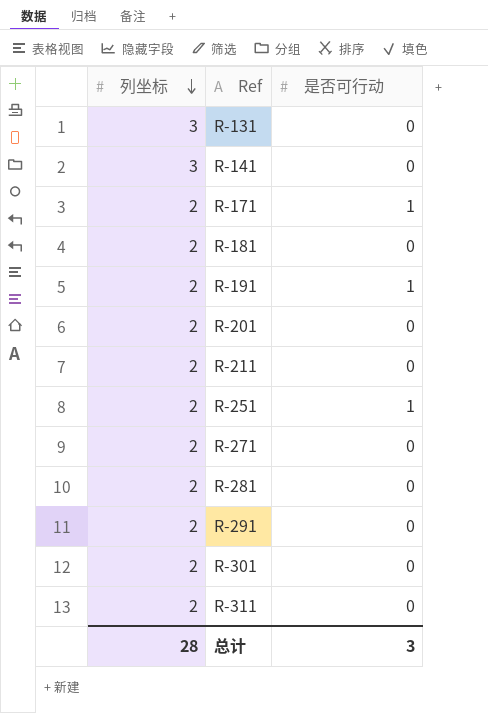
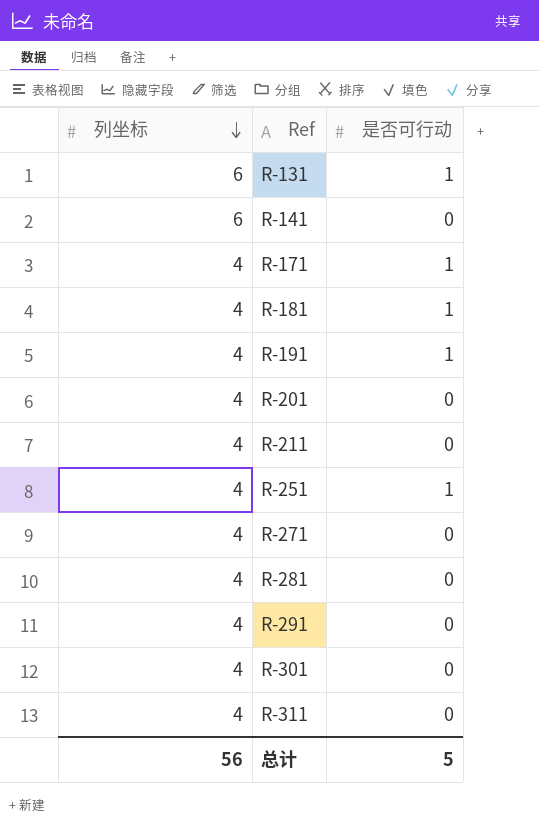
R-131 | 列坐标: 3 -> 6
R-131 | 是否可行动: 0 -> 1
R-141 | 列坐标: 3 -> 6
R-171 | 列坐标: 2 -> 4
R-181 | 列坐标: 2 -> 4
R-181 | 是否可行动: 0 -> 1
R-191 | 列坐标: 2 -> 4
R-201 | 列坐标: 2 -> 4
R-211 | 列坐标: 2 -> 4
R-251 | 列坐标: 2 -> 4
R-271 | 列坐标: 2 -> 4
R-281 | 列坐标: 2 -> 4
R-291 | 列坐标: 2 -> 4
R-301 | 列坐标: 2 -> 4
R-311 | 列坐标: 2 -> 4
总计 | 列坐标: 28 -> 56
总计 | 是否可行动: 3 -> 5

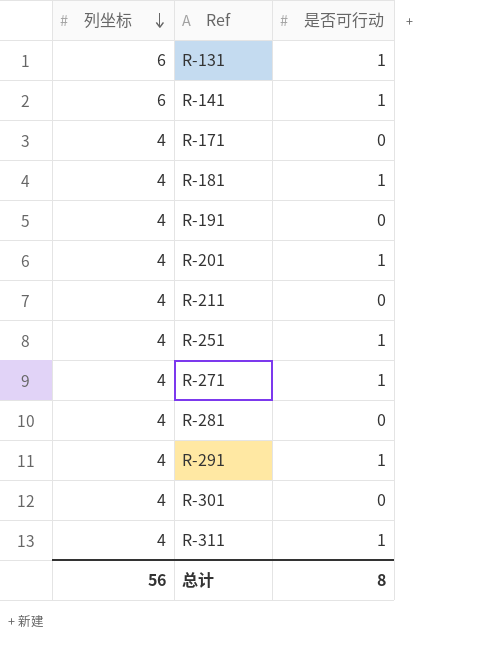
R-141 | 是否可行动: 0 -> 1
R-171 | 是否可行动: 1 -> 0
R-191 | 是否可行动: 1 -> 0
R-201 | 是否可行动: 0 -> 1
R-271 | 是否可行动: 0 -> 1
R-291 | 是否可行动: 0 -> 1
R-311 | 是否可行动: 0 -> 1
总计 | 是否可行动: 5 -> 8

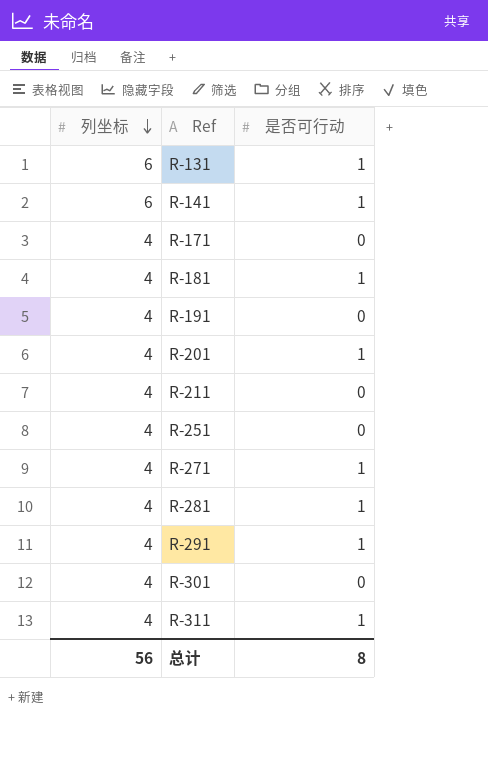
R-251 | 是否可行动: 1 -> 0
R-281 | 是否可行动: 0 -> 1

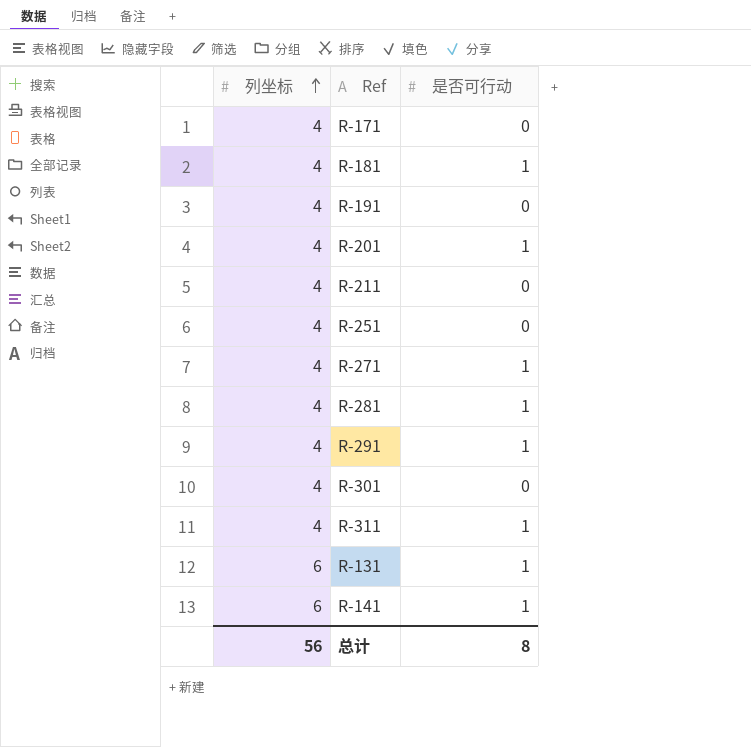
row order: 列坐标 descending -> 列坐标 ascending

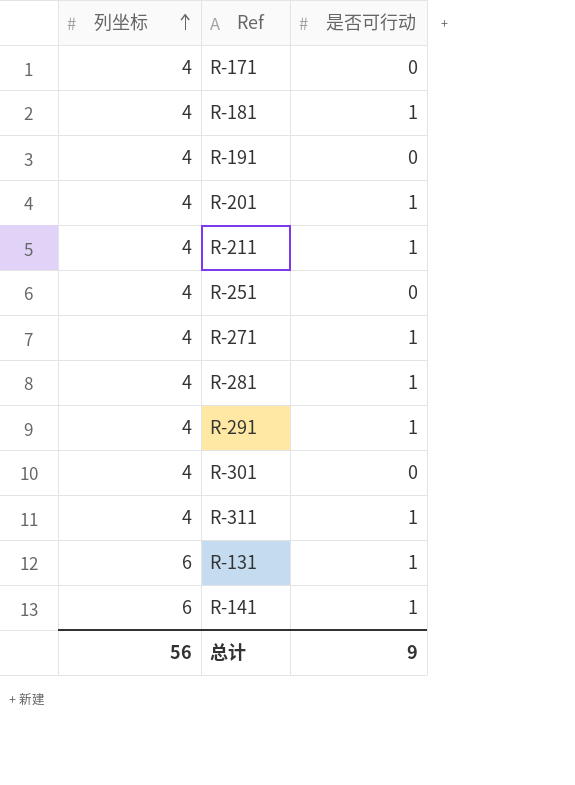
R-211 | 是否可行动: 0 -> 1
总计 | 是否可行动: 8 -> 9

